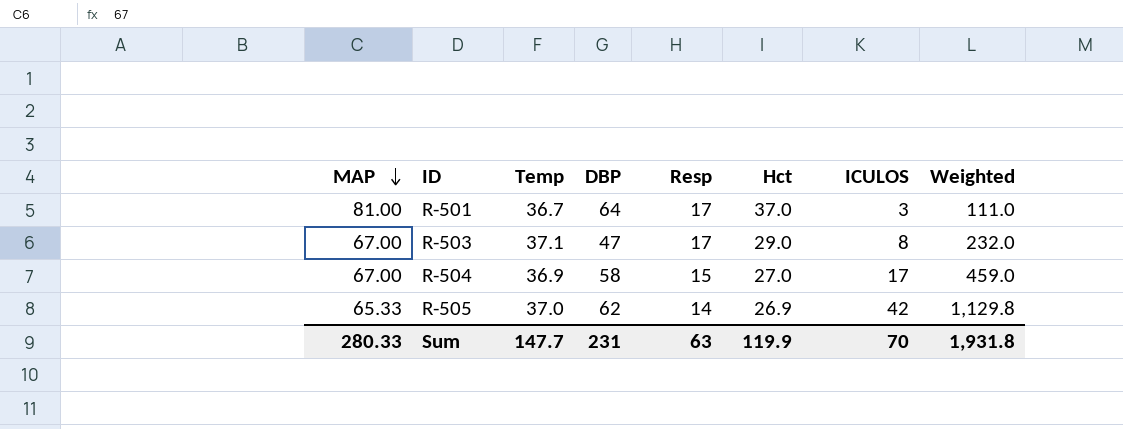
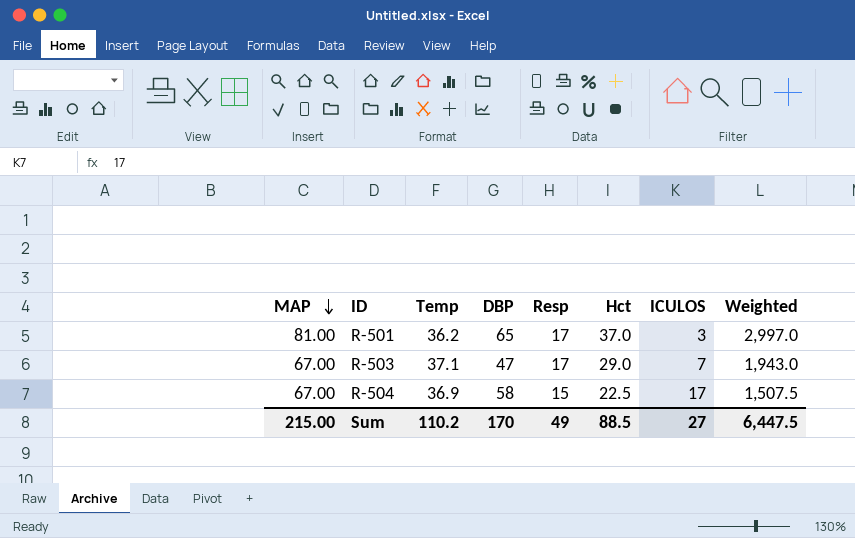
column Weighted | formula: [Hct] * [ICULOS] -> [MAP] * [Hct]
row R-505: 65.33 | 37.0 | 62 | 14 | 26.9 | 42 | 1,129.8 -> none
R-501 | Temp: 36.7 -> 36.2
R-501 | DBP: 64 -> 65
R-503 | ICULOS: 8 -> 7
R-504 | Hct: 27.0 -> 22.5
Sum | MAP: 280.33 -> 215.00
Sum | Temp: 147.7 -> 110.2
Sum | DBP: 231 -> 170
Sum | Resp: 63 -> 49
Sum | Hct: 119.9 -> 88.5
Sum | ICULOS: 70 -> 27
Sum | Weighted: 1,931.8 -> 6,447.5

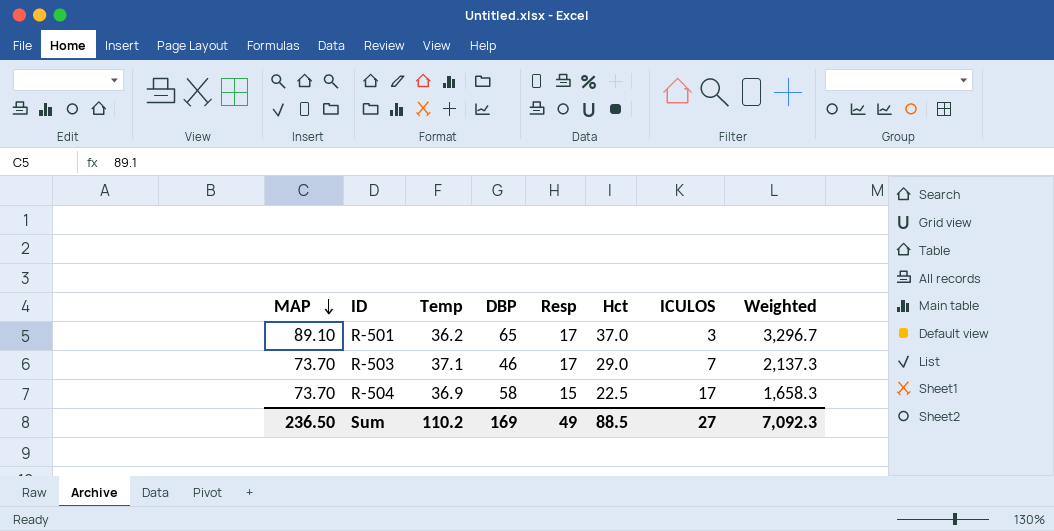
R-501 | MAP: 81.00 -> 89.10
R-501 | Weighted: 2,997.0 -> 3,296.7
R-503 | MAP: 67.00 -> 73.70
R-503 | DBP: 47 -> 46
R-503 | Weighted: 1,943.0 -> 2,137.3
R-504 | MAP: 67.00 -> 73.70
R-504 | Weighted: 1,507.5 -> 1,658.3
Sum | MAP: 215.00 -> 236.50
Sum | DBP: 170 -> 169
Sum | Weighted: 6,447.5 -> 7,092.3

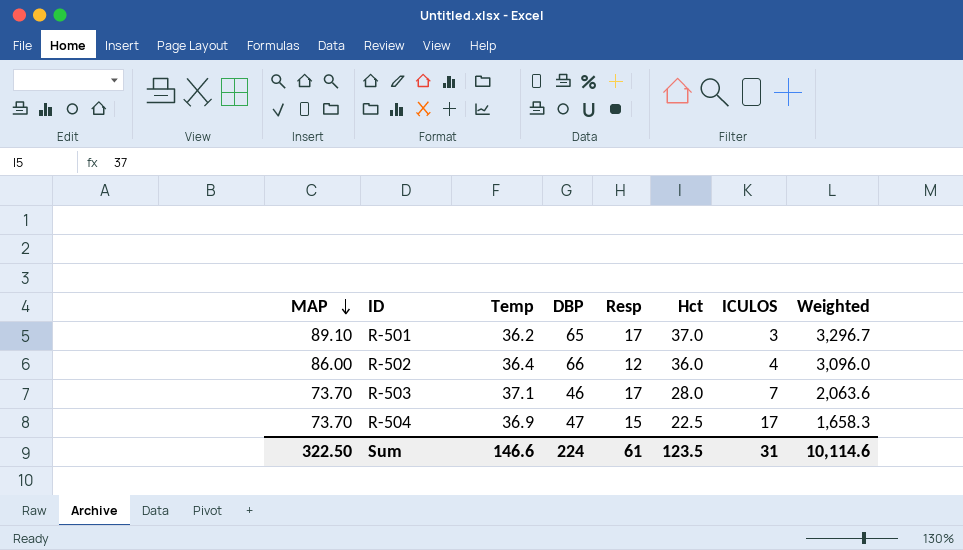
row R-502: none -> 86.00 | 36.4 | 66 | 12 | 36.0 | 4 | 3,096.0
R-503 | Hct: 29.0 -> 28.0
R-503 | Weighted: 2,137.3 -> 2,063.6
R-504 | DBP: 58 -> 47
Sum | MAP: 236.50 -> 322.50
Sum | Temp: 110.2 -> 146.6
Sum | DBP: 169 -> 224
Sum | Resp: 49 -> 61
Sum | Hct: 88.5 -> 123.5
Sum | ICULOS: 27 -> 31
Sum | Weighted: 7,092.3 -> 10,114.6

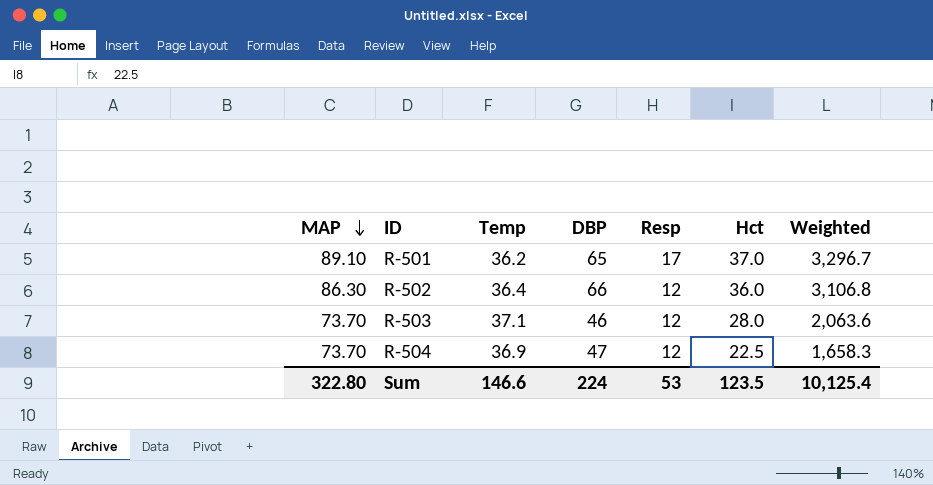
column ICULOS | position: 7 -> none
R-502 | MAP: 86.00 -> 86.30
R-502 | Weighted: 3,096.0 -> 3,106.8
R-503 | Resp: 17 -> 12
R-504 | Resp: 15 -> 12
Sum | MAP: 322.50 -> 322.80
Sum | Resp: 61 -> 53
Sum | Weighted: 10,114.6 -> 10,125.4

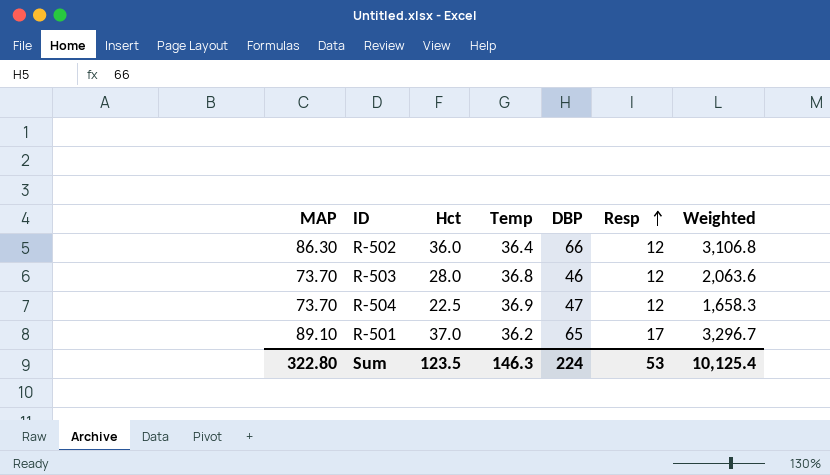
row order: MAP descending -> Resp ascending
column Hct | position: 6 -> 3
R-503 | Temp: 37.1 -> 36.8
Sum | Temp: 146.6 -> 146.3

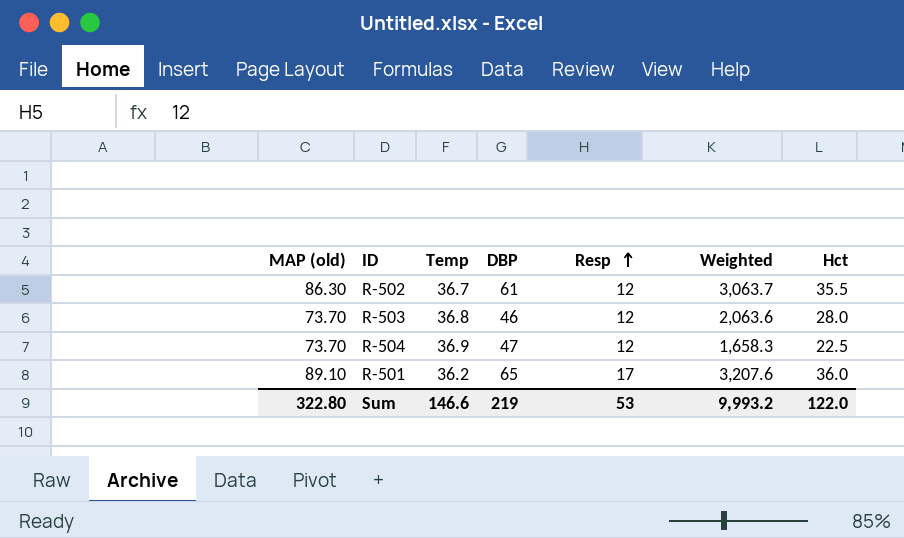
column name: MAP -> MAP (old)
column Hct | position: 3 -> 7
R-502 | Temp: 36.4 -> 36.7
R-502 | DBP: 66 -> 61
R-502 | Weighted: 3,106.8 -> 3,063.7
R-502 | Hct: 36.0 -> 35.5
R-501 | Weighted: 3,296.7 -> 3,207.6
R-501 | Hct: 37.0 -> 36.0
Sum | Temp: 146.3 -> 146.6
Sum | DBP: 224 -> 219
Sum | Weighted: 10,125.4 -> 9,993.2
Sum | Hct: 123.5 -> 122.0

